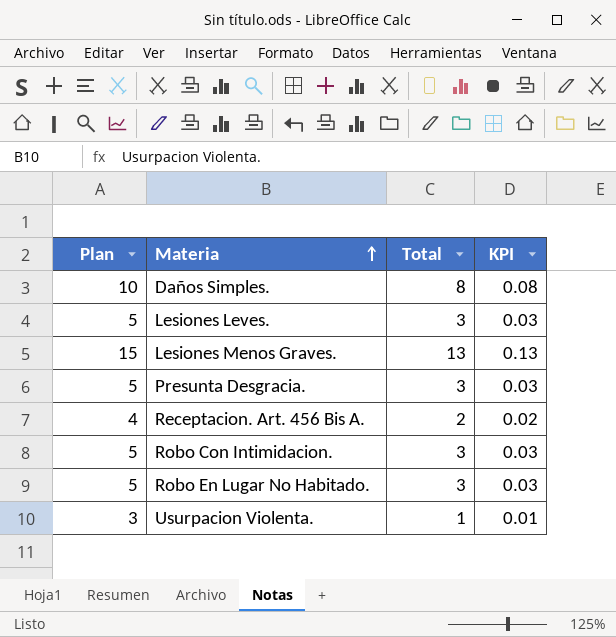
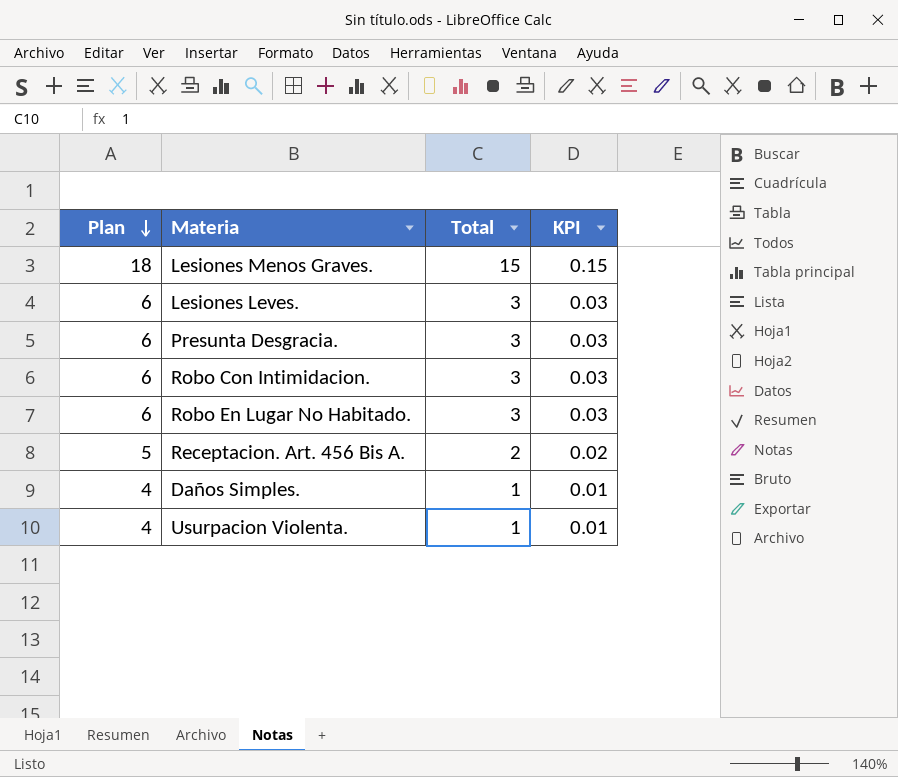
row order: Materia ascending -> Plan descending
column Plan | formula: [Total] + 2 -> [Total] + 3
Lesiones Menos Graves. | Total: 13 -> 15
Lesiones Menos Graves. | KPI: 0.13 -> 0.15
Daños Simples. | Total: 8 -> 1
Daños Simples. | KPI: 0.08 -> 0.01

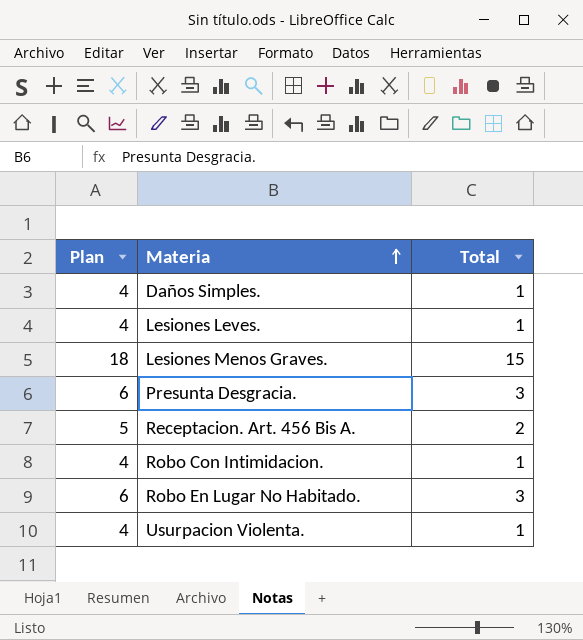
row order: Plan descending -> Materia ascending
column KPI | formula: [Total] * 0.01 -> none
Lesiones Leves. | Plan: 6 -> 4
Lesiones Leves. | Total: 3 -> 1
Robo Con Intimidacion. | Plan: 6 -> 4
Robo Con Intimidacion. | Total: 3 -> 1

